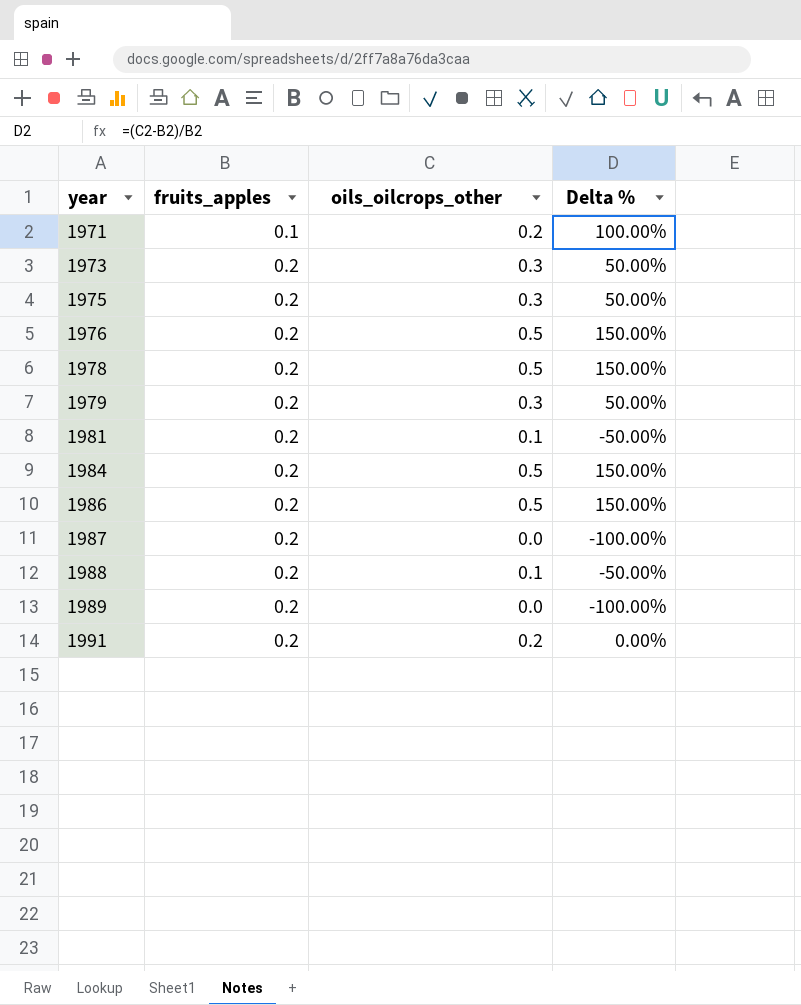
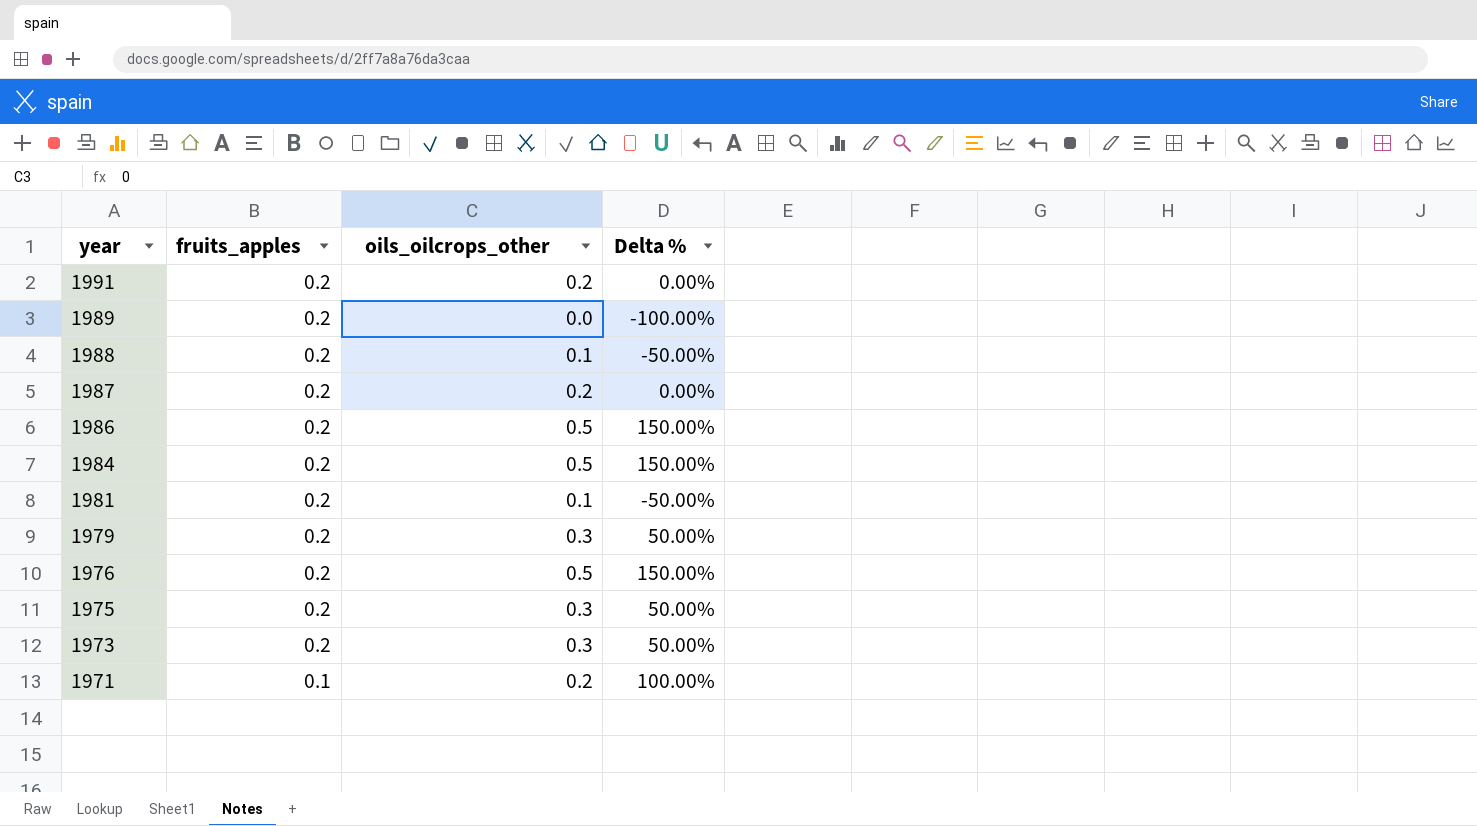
row order: year ascending -> year descending
row 1978: 0.2 | 0.5 | 150.00% -> none
1987 | oils_oilcrops_other: 0.0 -> 0.2
1987 | Delta %: -100.00% -> 0.00%

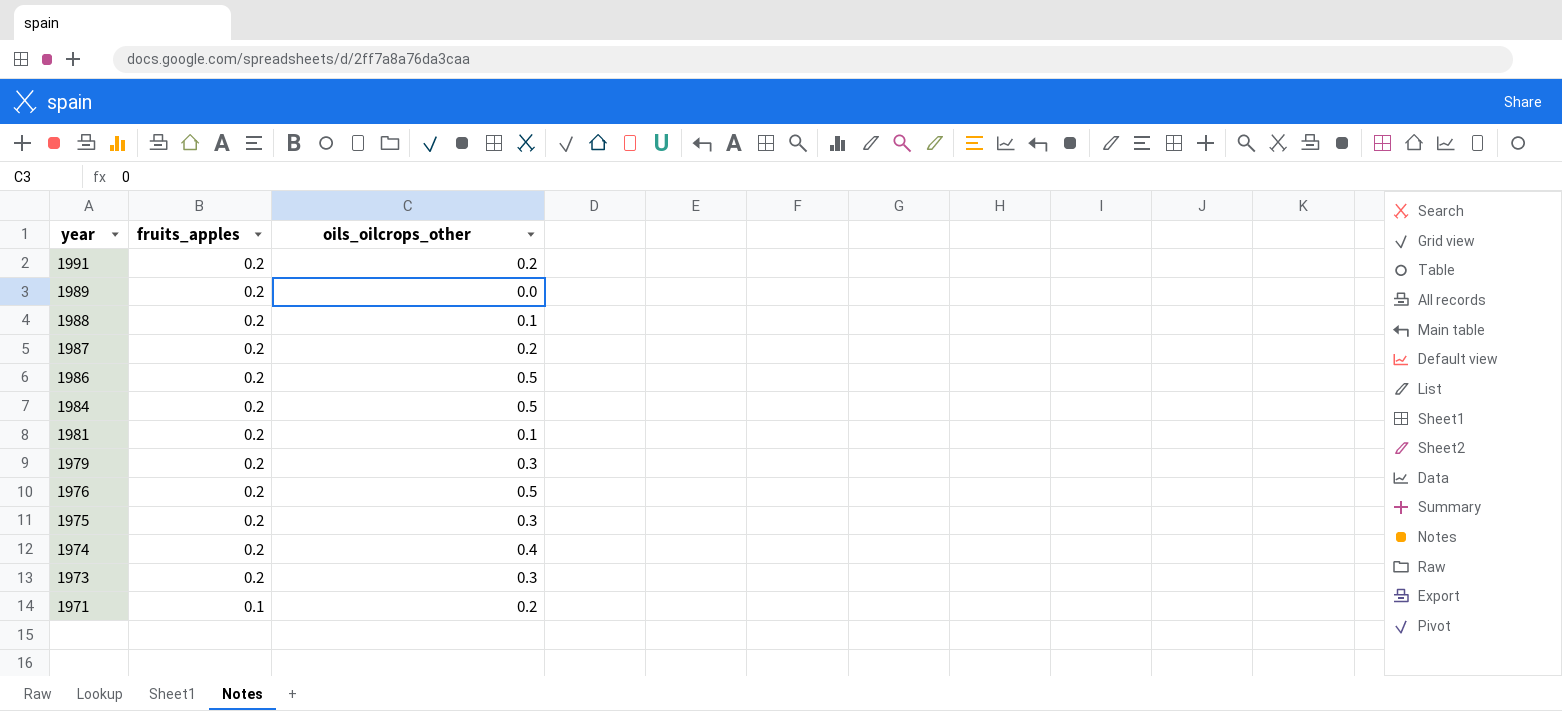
column Delta % | formula: ([oils_oilcrops_other] - [fruits_apples]) / [fruits_apples] -> none
row 1974: none -> 0.2 | 0.4

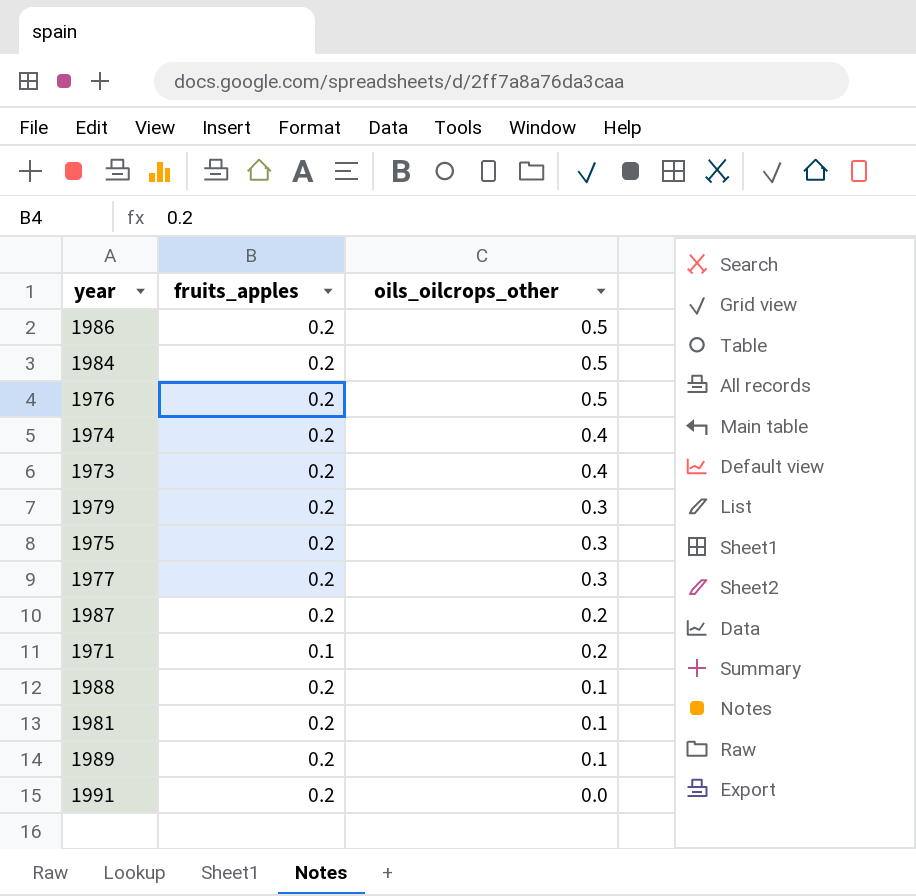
row order: year descending -> oils_oilcrops_other descending
1973 | oils_oilcrops_other: 0.3 -> 0.4
row 1977: none -> 0.2 | 0.3
1989 | oils_oilcrops_other: 0.0 -> 0.1
1991 | oils_oilcrops_other: 0.2 -> 0.0

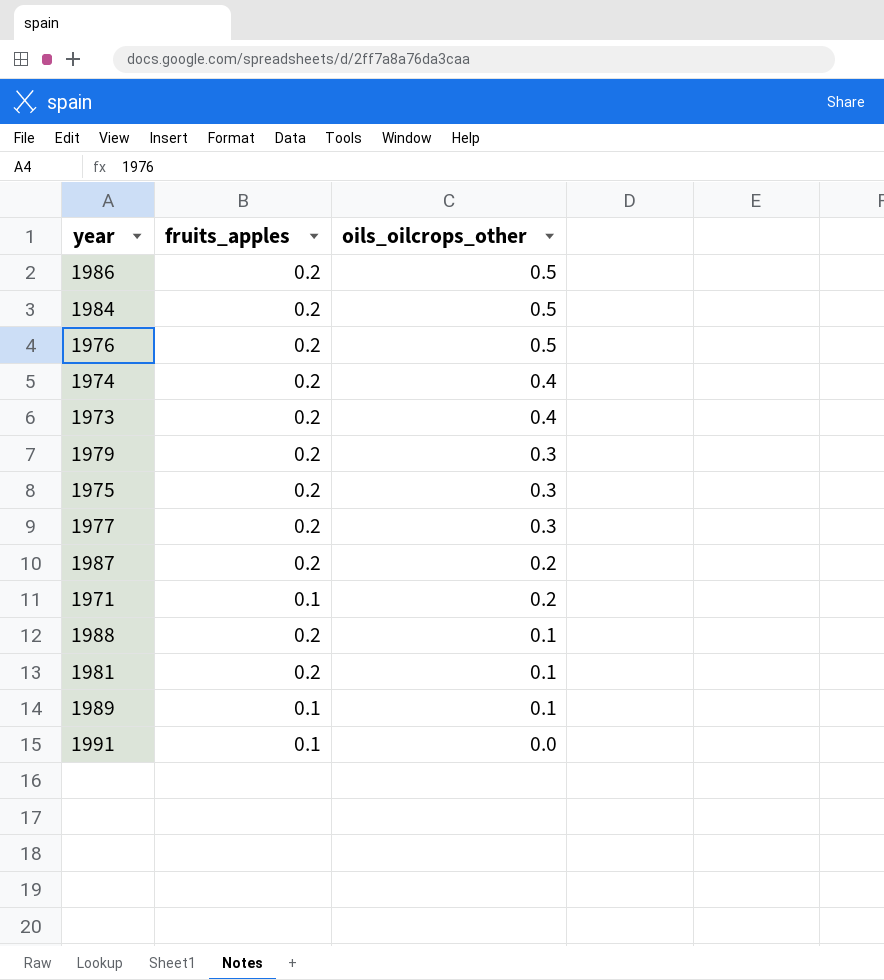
1989 | fruits_apples: 0.2 -> 0.1
1991 | fruits_apples: 0.2 -> 0.1

